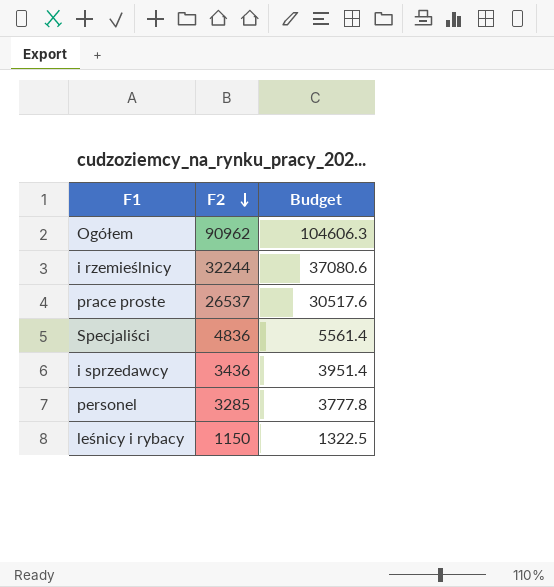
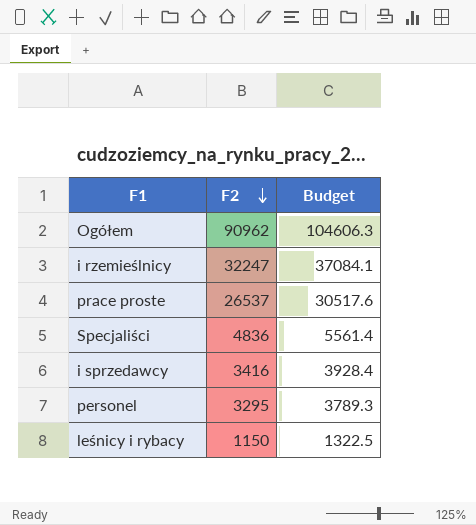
i rzemieślnicy | F2: 32244 -> 32247
i rzemieślnicy | Budget: 37080.6 -> 37084.1
i sprzedawcy | F2: 3436 -> 3416
i sprzedawcy | Budget: 3951.4 -> 3928.4
personel | F2: 3285 -> 3295
personel | Budget: 3777.8 -> 3789.3

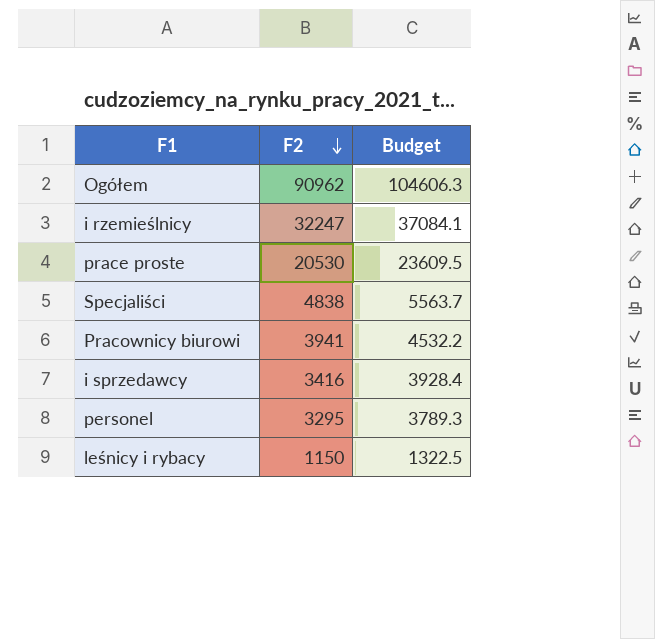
prace proste | F2: 26537 -> 20530
prace proste | Budget: 30517.6 -> 23609.5
Specjaliści | F2: 4836 -> 4838
Specjaliści | Budget: 5561.4 -> 5563.7
row Pracownicy biurowi: none -> 3941 | 4532.2

